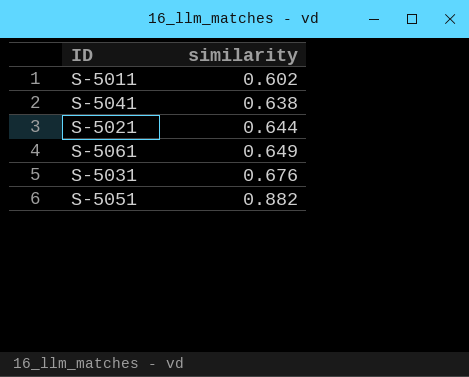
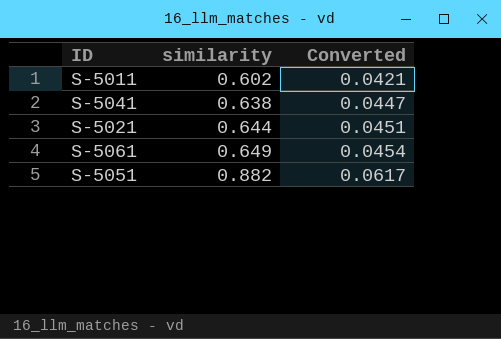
column Converted | formula: none -> [similarity] * 0.07
row S-5031: 0.676 -> none

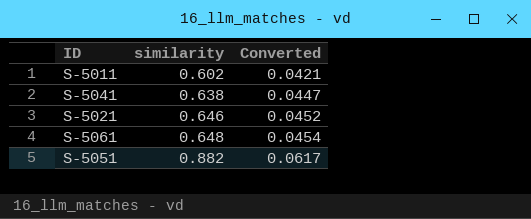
S-5021 | similarity: 0.644 -> 0.646
S-5021 | Converted: 0.0451 -> 0.0452
S-5061 | similarity: 0.649 -> 0.648

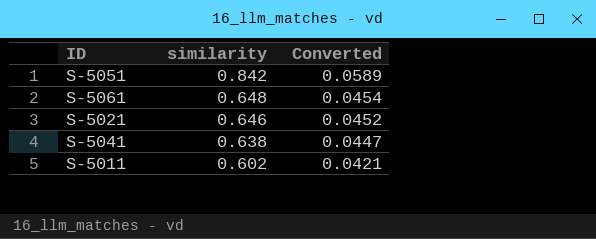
row order: similarity ascending -> similarity descending
S-5051 | similarity: 0.882 -> 0.842
S-5051 | Converted: 0.0617 -> 0.0589

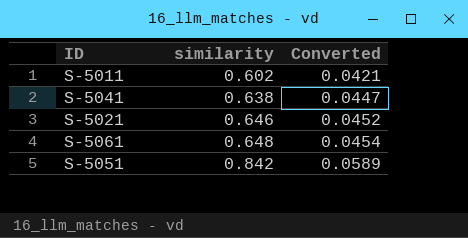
row order: similarity descending -> similarity ascending

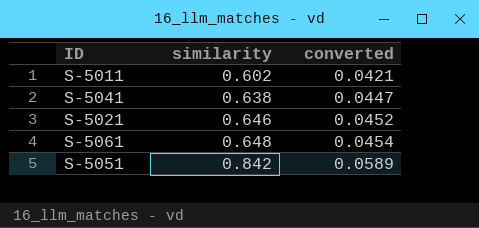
column name: Converted -> converted

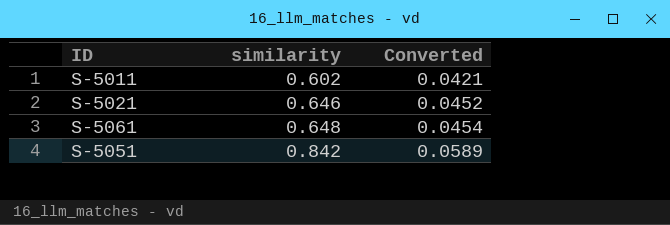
column name: converted -> Converted
row S-5041: 0.638 | 0.0447 -> none

